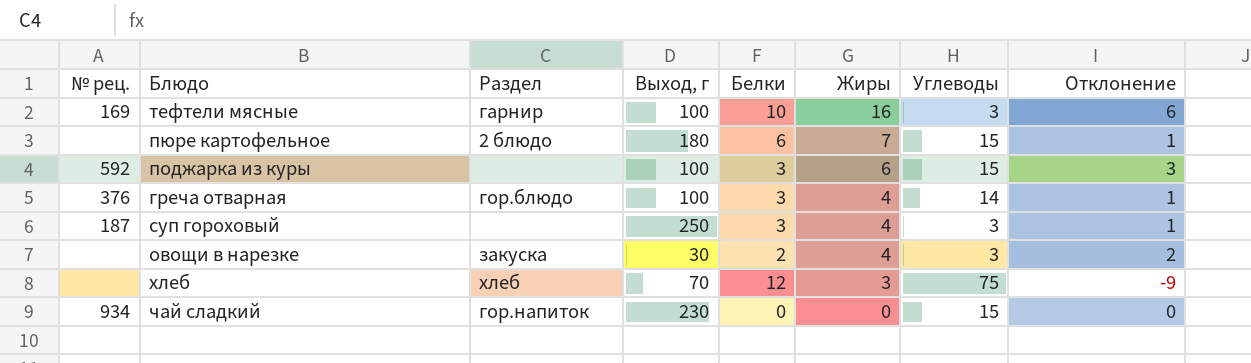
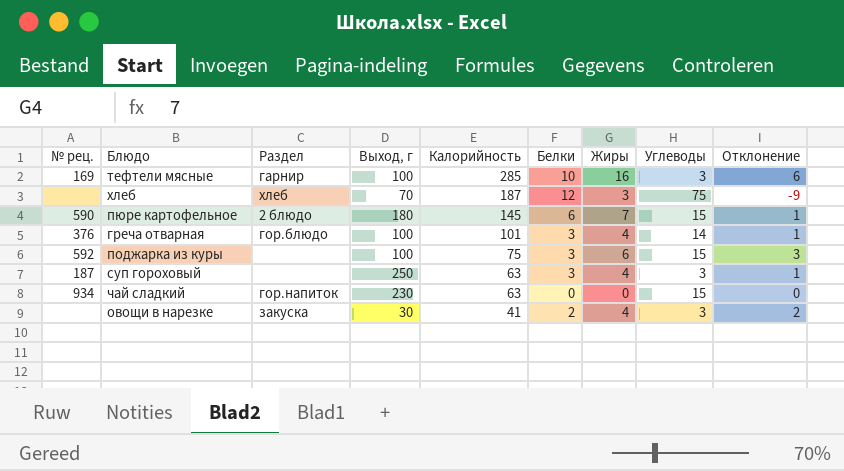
row order: Жиры descending -> Калорийность descending
column Калорийность | position: none -> 5
пюре картофельное | № рец.: none -> 590

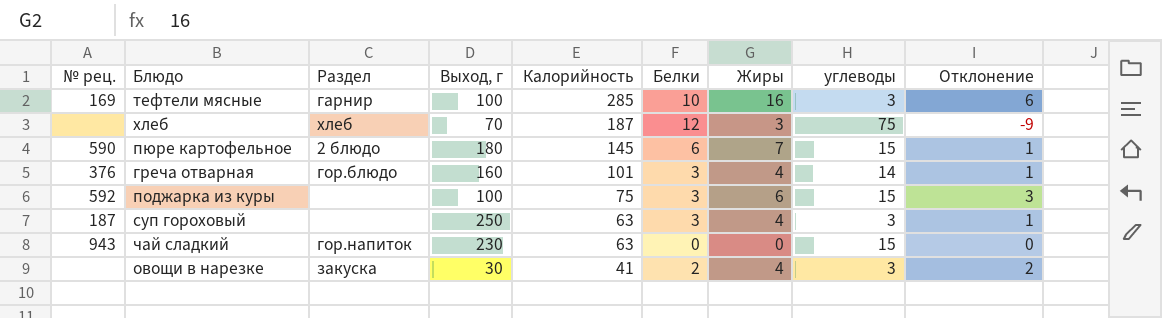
column name: Углеводы -> углеводы
греча отварная | Выход, г: 100 -> 160
чай сладкий | № рец.: 934 -> 943

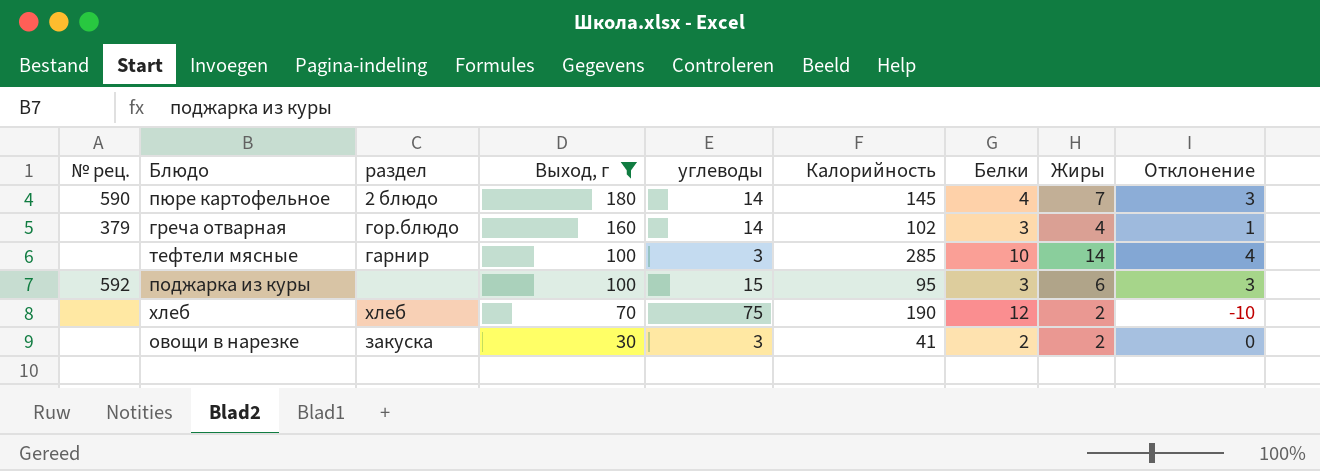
filter: none -> Выход, г <= 180
row order: Калорийность descending -> Выход, г descending
column name: Раздел -> раздел
column углеводы | position: 8 -> 5
пюре картофельное | углеводы: 15 -> 14
пюре картофельное | Белки: 6 -> 4
пюре картофельное | Отклонение: 1 -> 3
греча отварная | № рец.: 376 -> 379
греча отварная | Калорийность: 101 -> 102
тефтели мясные | № рец.: 169 -> none
тефтели мясные | Жиры: 16 -> 14
тефтели мясные | Отклонение: 6 -> 4
поджарка из куры | Калорийность: 75 -> 95
хлеб | Калорийность: 187 -> 190
хлеб | Жиры: 3 -> 2
хлеб | Отклонение: -9 -> -10
овощи в нарезке | Жиры: 4 -> 2
овощи в нарезке | Отклонение: 2 -> 0

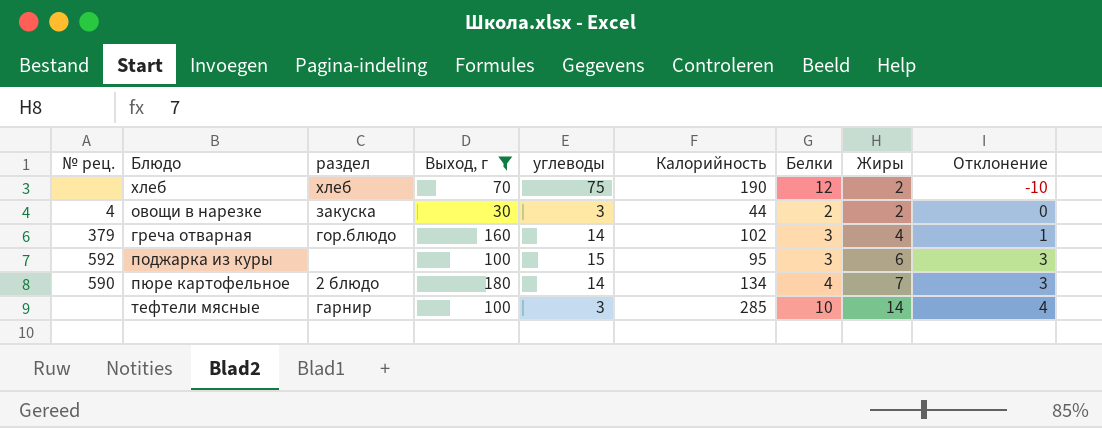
row order: Выход, г descending -> Жиры ascending
овощи в нарезке | № рец.: none -> 4
овощи в нарезке | Калорийность: 41 -> 44
пюре картофельное | Калорийность: 145 -> 134

